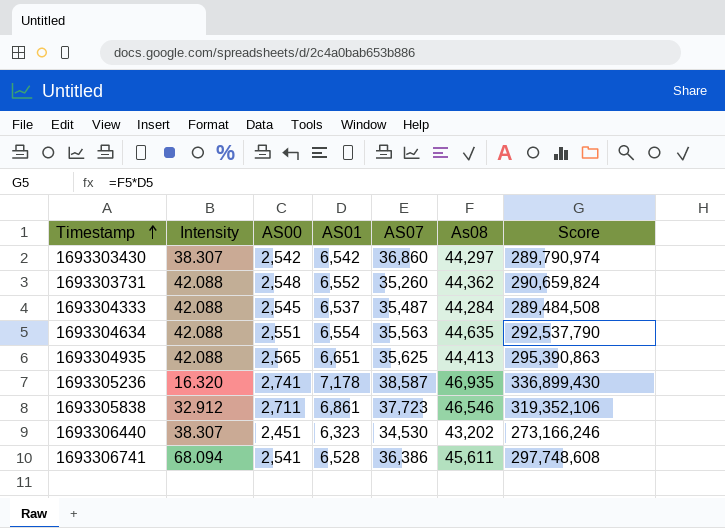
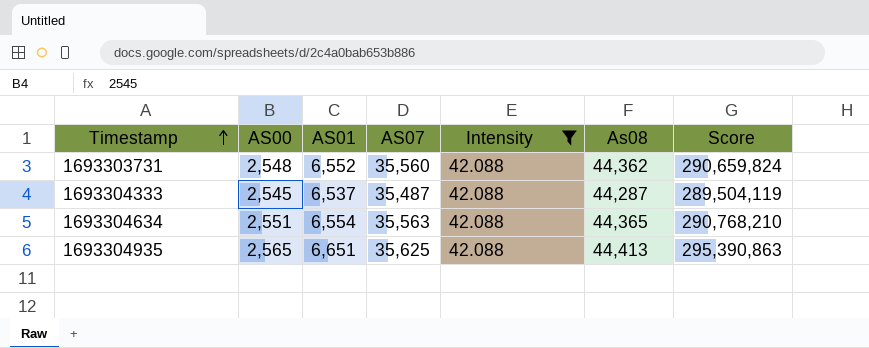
filter: none -> Intensity = 42.088
column Intensity | position: 2 -> 5
1693303731 | AS07: 35,260 -> 35,560
1693304333 | As08: 44,284 -> 44,287
1693304333 | Score: 289,484,508 -> 289,504,119
1693304634 | As08: 44,635 -> 44,365
1693304634 | Score: 292,537,790 -> 290,768,210

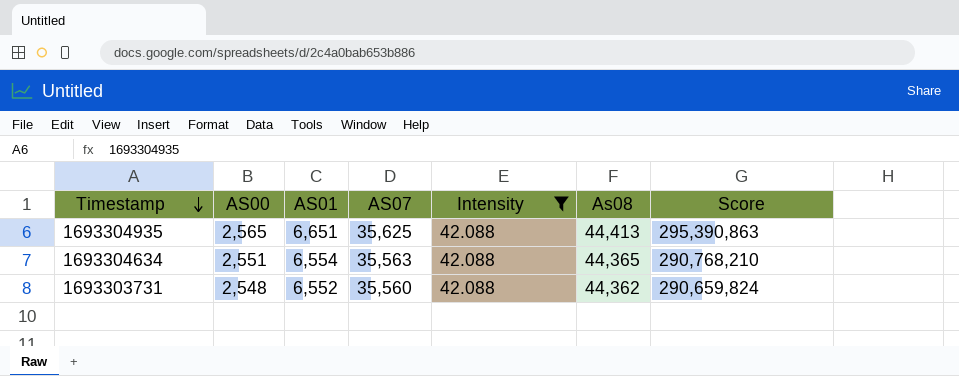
row order: Timestamp ascending -> Timestamp descending
row 1693304333: 2,545 | 6,537 | 35,487 | 42.088 | 44,287 | 289,504,119 -> none

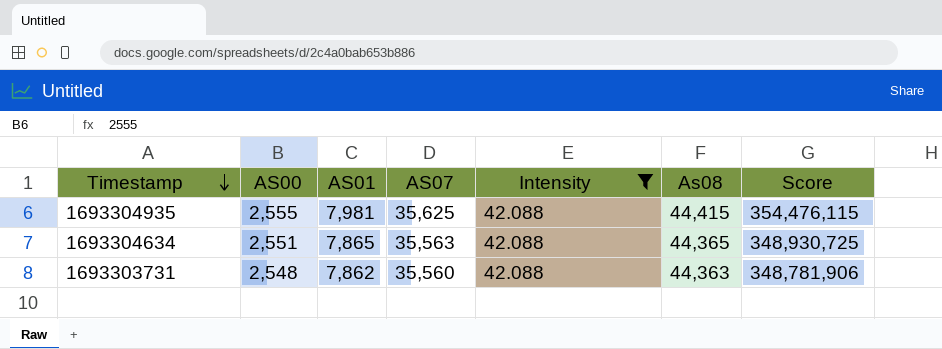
1693304935 | AS00: 2,565 -> 2,555
1693304935 | AS01: 6,651 -> 7,981
1693304935 | As08: 44,413 -> 44,415
1693304935 | Score: 295,390,863 -> 354,476,115
1693304634 | AS01: 6,554 -> 7,865
1693304634 | Score: 290,768,210 -> 348,930,725
1693303731 | AS01: 6,552 -> 7,862
1693303731 | As08: 44,362 -> 44,363
1693303731 | Score: 290,659,824 -> 348,781,906

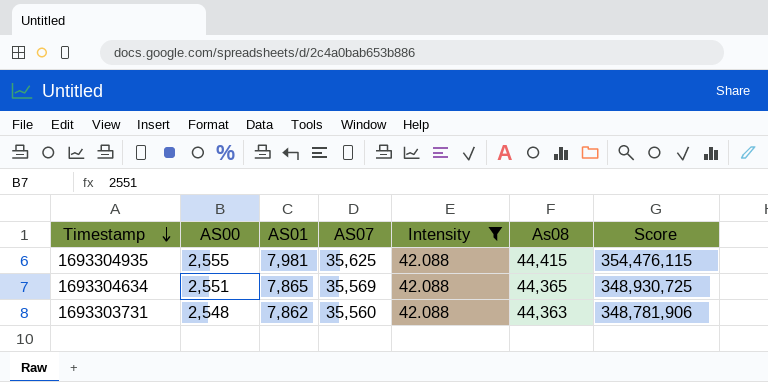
1693304634 | AS07: 35,563 -> 35,569

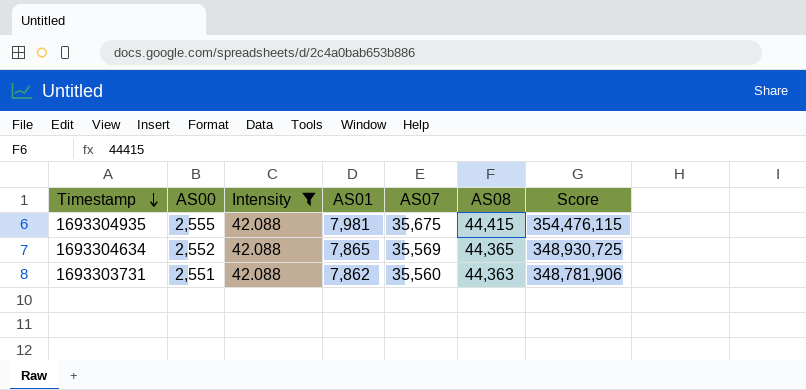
column Intensity | position: 5 -> 3
column name: As08 -> AS08
1693304935 | AS07: 35,625 -> 35,675
1693304634 | AS00: 2,551 -> 2,552
1693303731 | AS00: 2,548 -> 2,551

